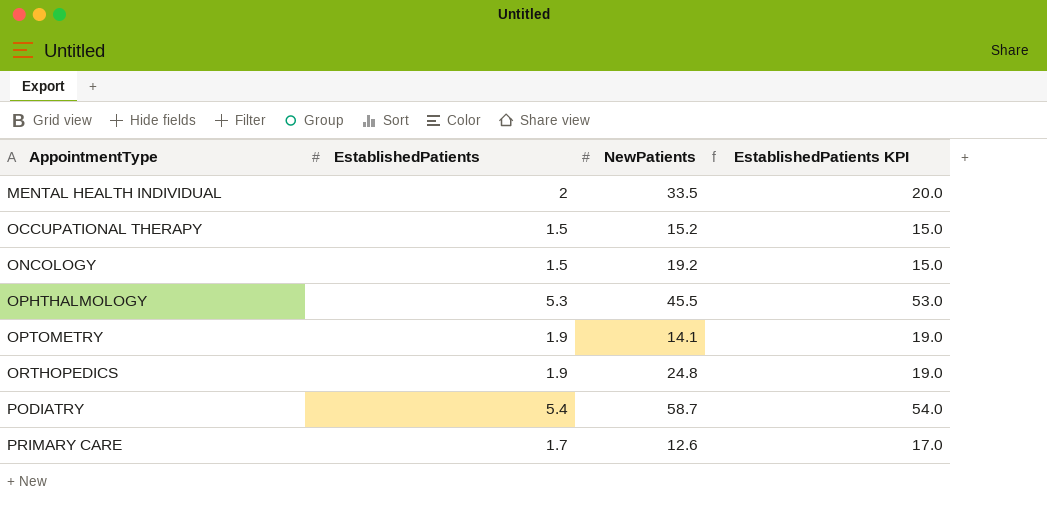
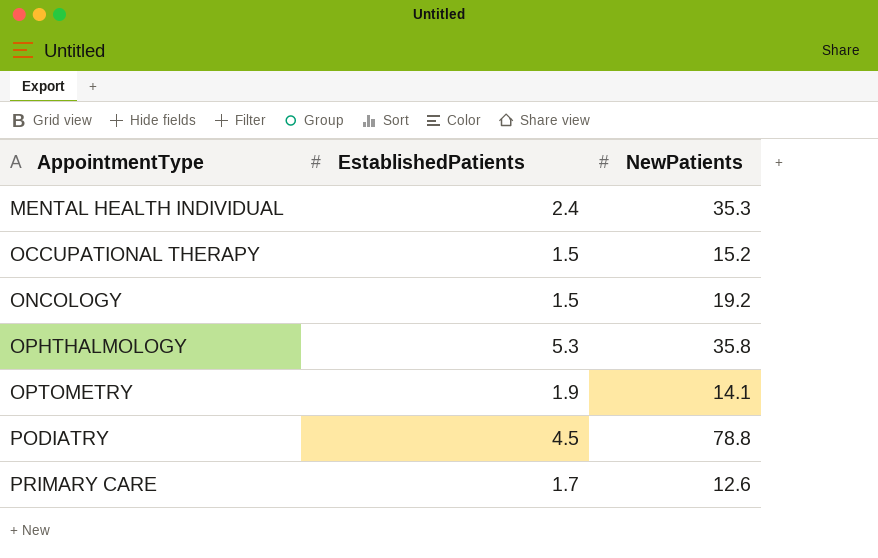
column EstablishedPatients KPI | formula: [EstablishedPatients] * 10 -> none
row ORTHOPEDICS: 1.9 | 24.8 | 19.0 -> none
MENTAL HEALTH INDIVIDUAL | EstablishedPatients: 2 -> 2.4
MENTAL HEALTH INDIVIDUAL | NewPatients: 33.5 -> 35.3
OPHTHALMOLOGY | NewPatients: 45.5 -> 35.8
PODIATRY | EstablishedPatients: 5.4 -> 4.5
PODIATRY | NewPatients: 58.7 -> 78.8

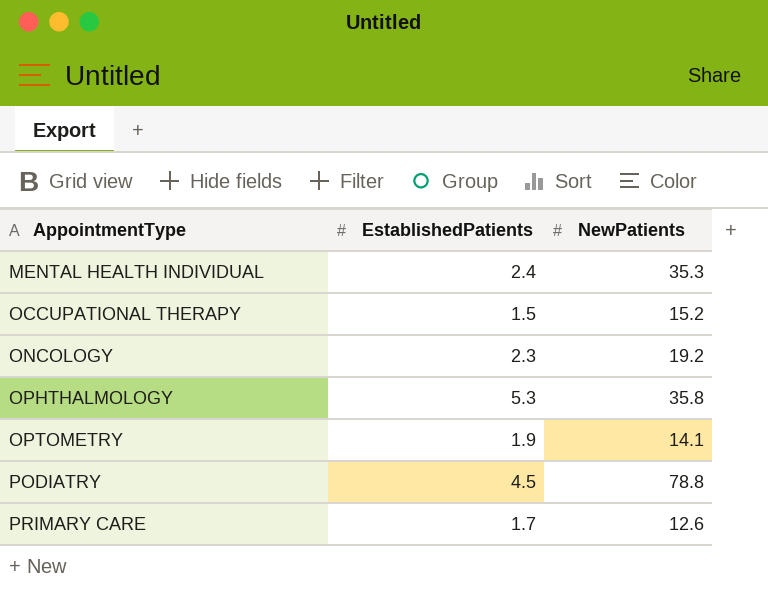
ONCOLOGY | EstablishedPatients: 1.5 -> 2.3

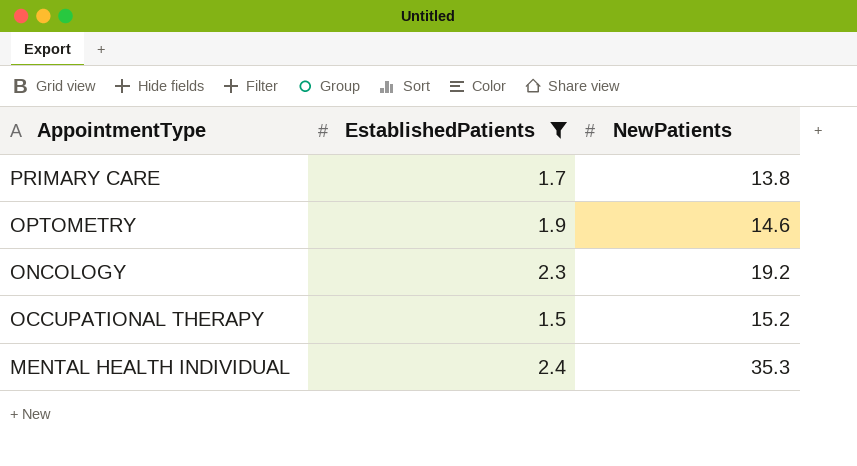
filter: none -> EstablishedPatients <= 2.4
row order: AppointmentType ascending -> AppointmentType descending
PRIMARY CARE | NewPatients: 12.6 -> 13.8
OPTOMETRY | NewPatients: 14.1 -> 14.6

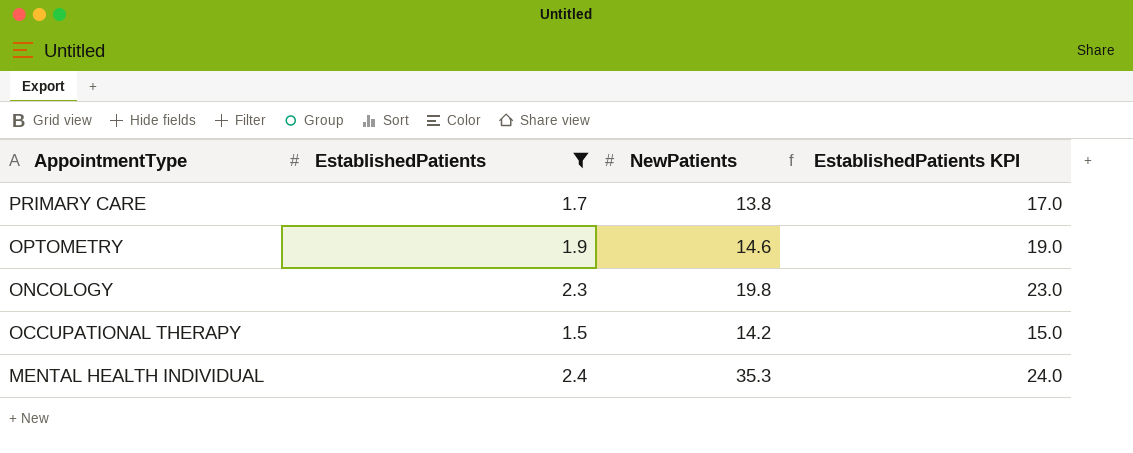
column EstablishedPatients KPI | formula: none -> [EstablishedPatients] * 10
ONCOLOGY | NewPatients: 19.2 -> 19.8
OCCUPATIONAL THERAPY | NewPatients: 15.2 -> 14.2

